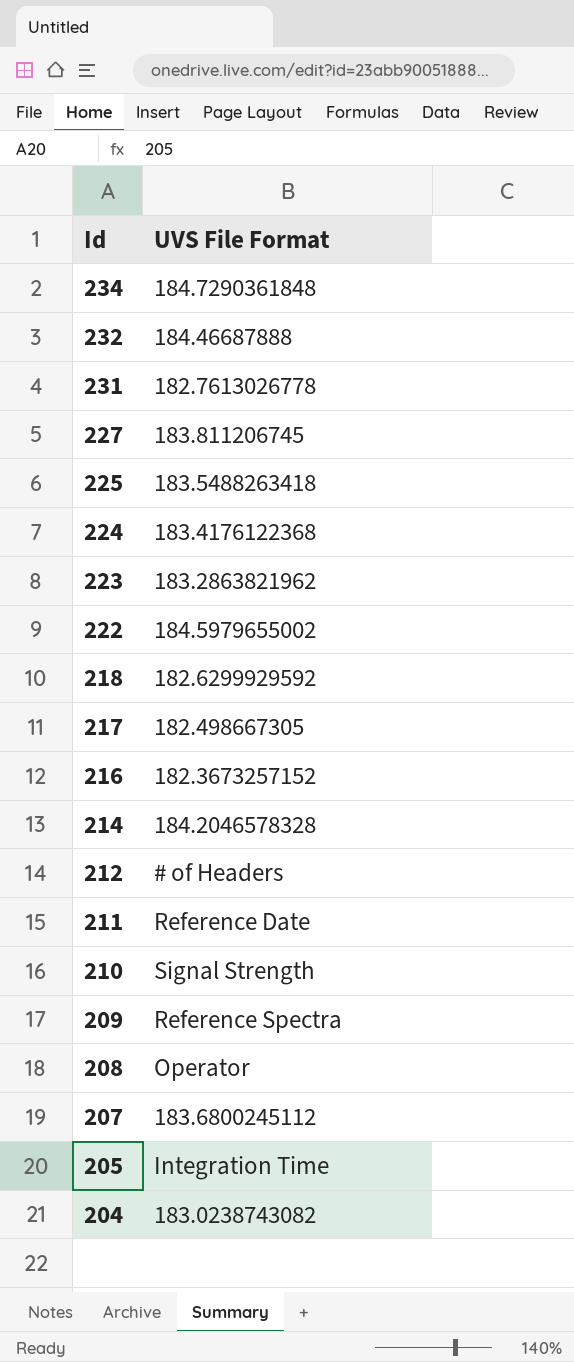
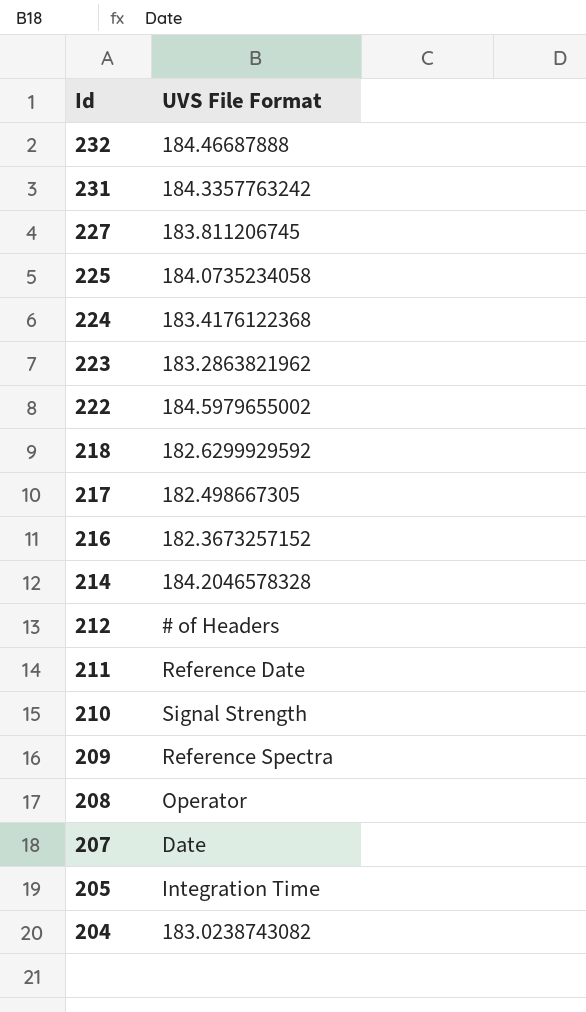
row 234: 184.7290361848 -> none
231 | UVS File Format: 182.7613026778 -> 184.3357763242
225 | UVS File Format: 183.5488263418 -> 184.0735234058
207 | UVS File Format: 183.6800245112 -> Date

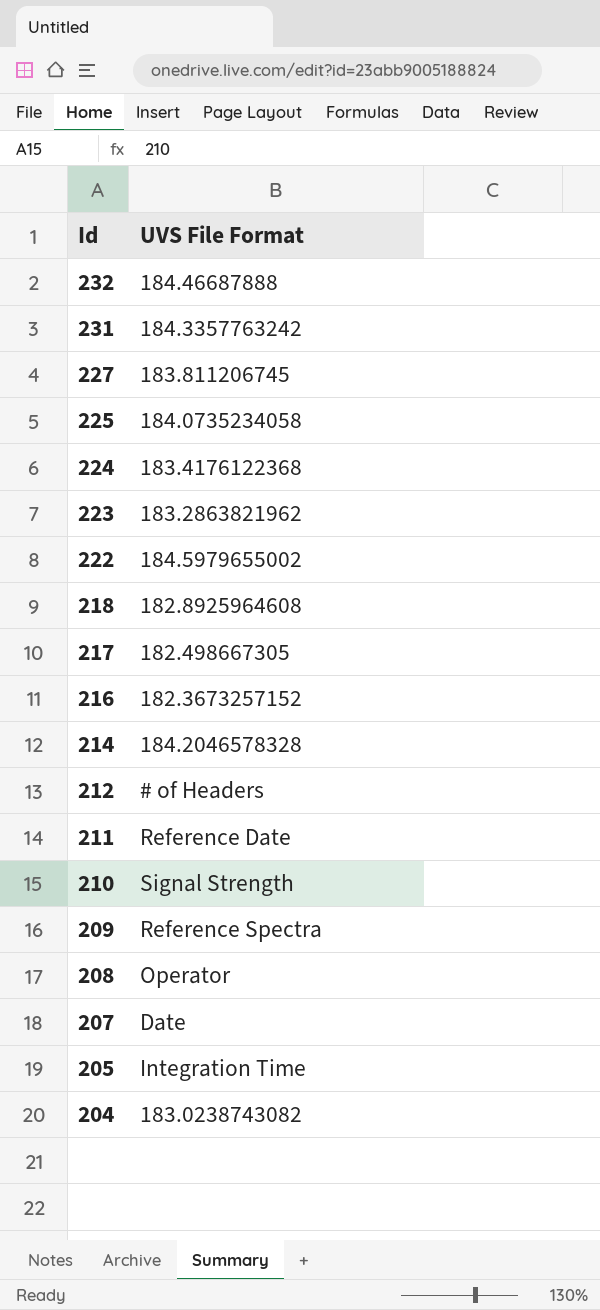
218 | UVS File Format: 182.6299929592 -> 182.8925964608

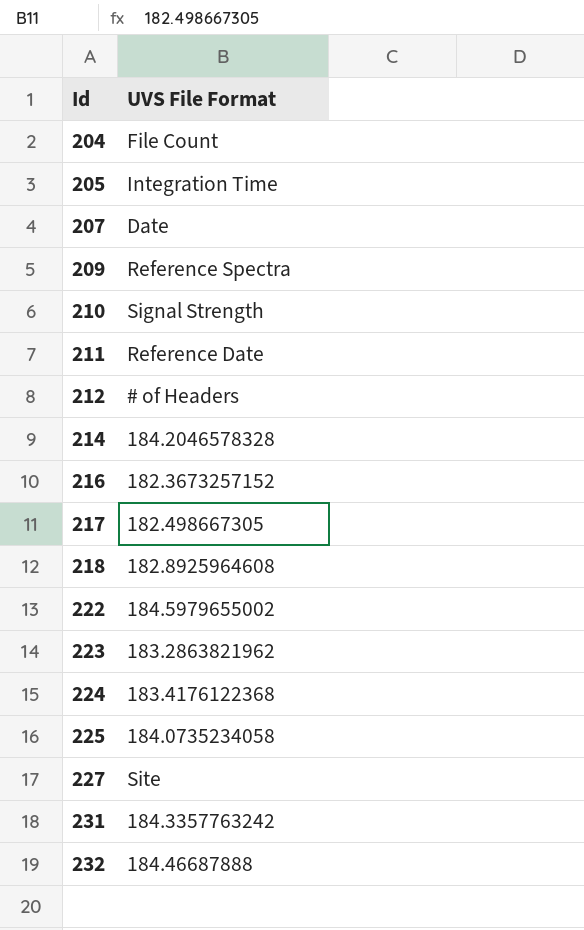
row order: Id descending -> Id ascending
row 208: Operator -> none
204 | UVS File Format: 183.0238743082 -> File Count
227 | UVS File Format: 183.811206745 -> Site

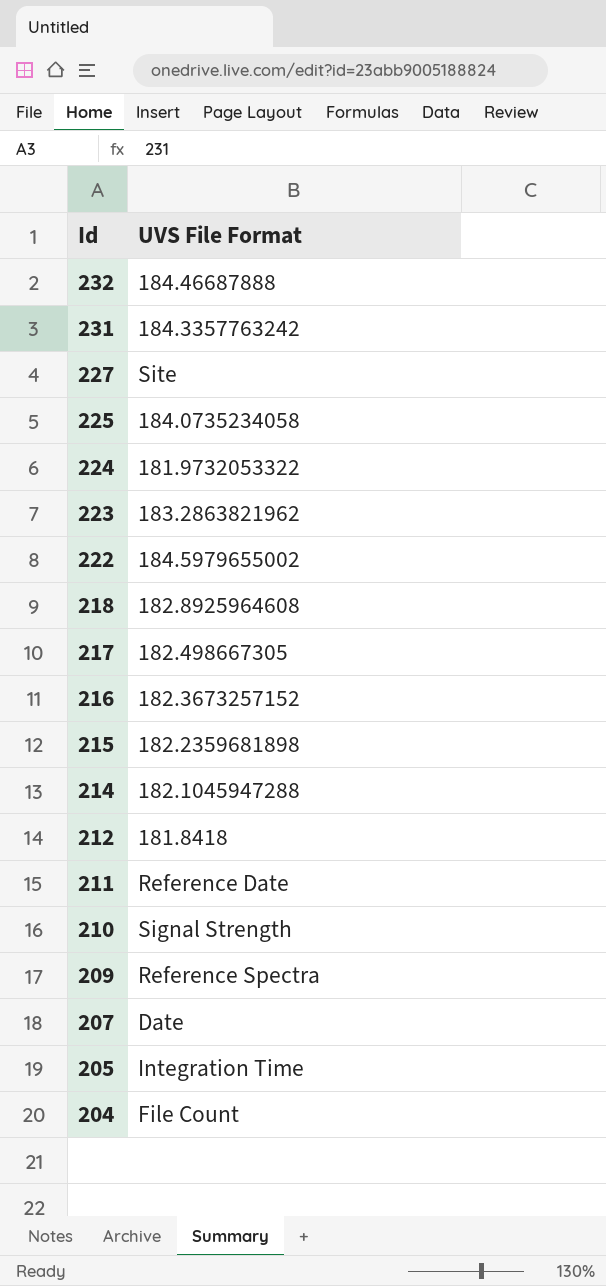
row order: Id ascending -> Id descending
224 | UVS File Format: 183.4176122368 -> 181.9732053322
row 215: none -> 182.2359681898
214 | UVS File Format: 184.2046578328 -> 182.1045947288
212 | UVS File Format: # of Headers -> 181.8418

